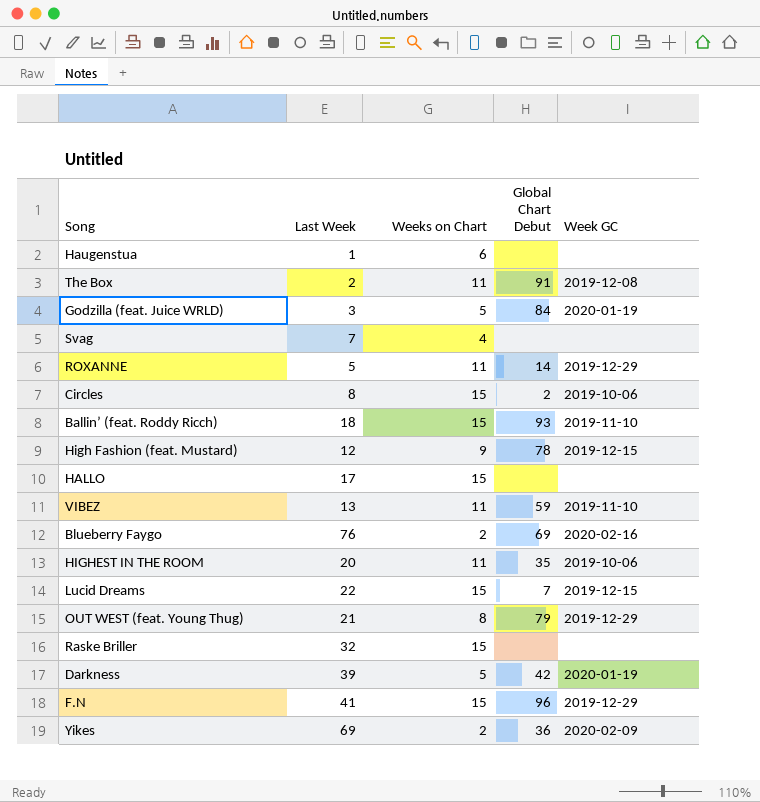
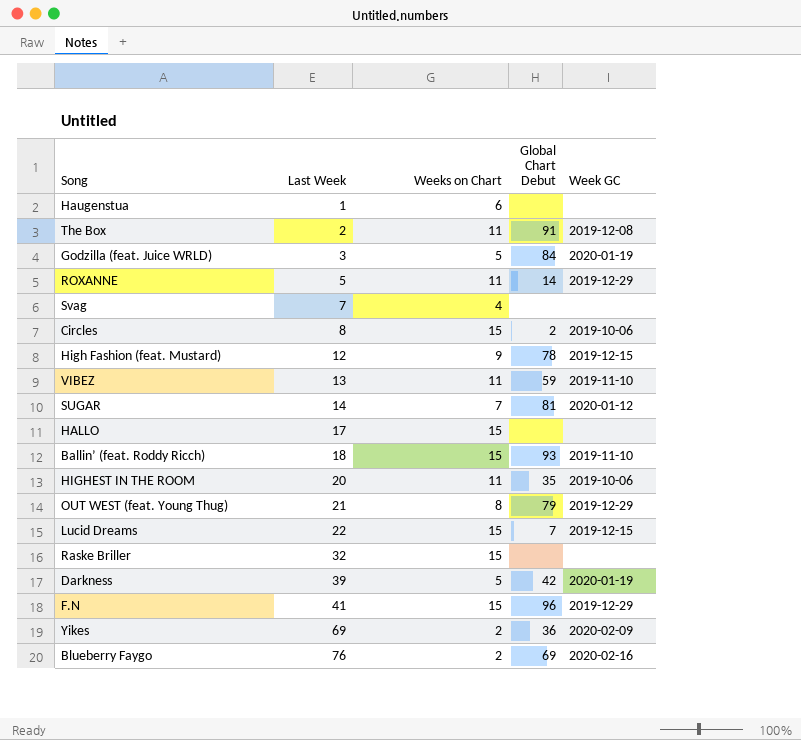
row order: none -> Last Week ascending
row SUGAR: none -> 14 | 7 | 81 | 2020-01-12

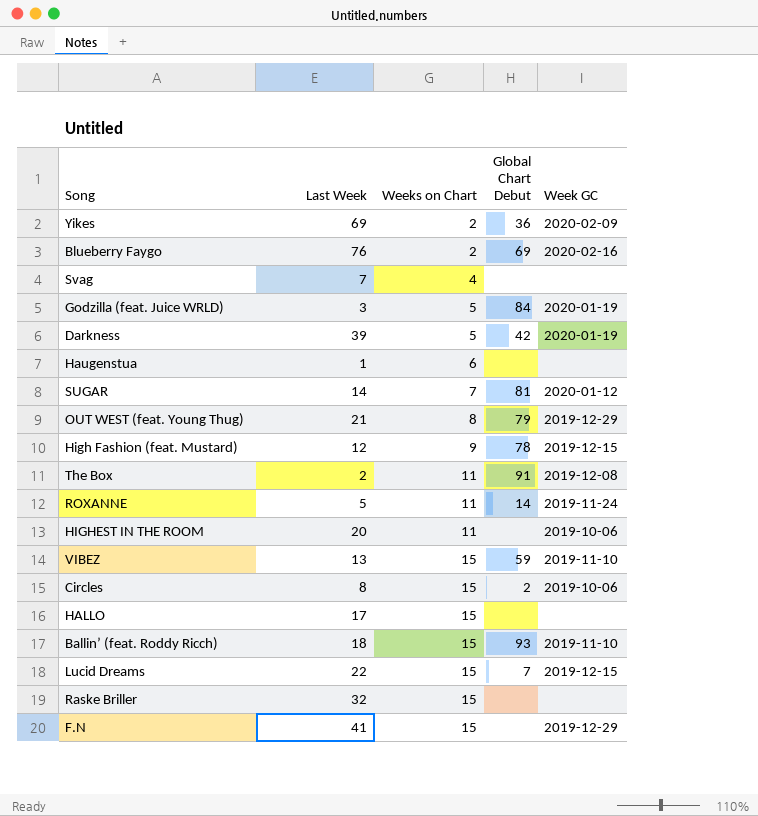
row order: Last Week ascending -> Weeks on Chart ascending
ROXANNE | Week GC: 2019-12-29 -> 2019-11-24
HIGHEST IN THE ROOM | Global Chart Debut: 35 -> none
VIBEZ | Weeks on Chart: 11 -> 15
F.N | Global Chart Debut: 96 -> none

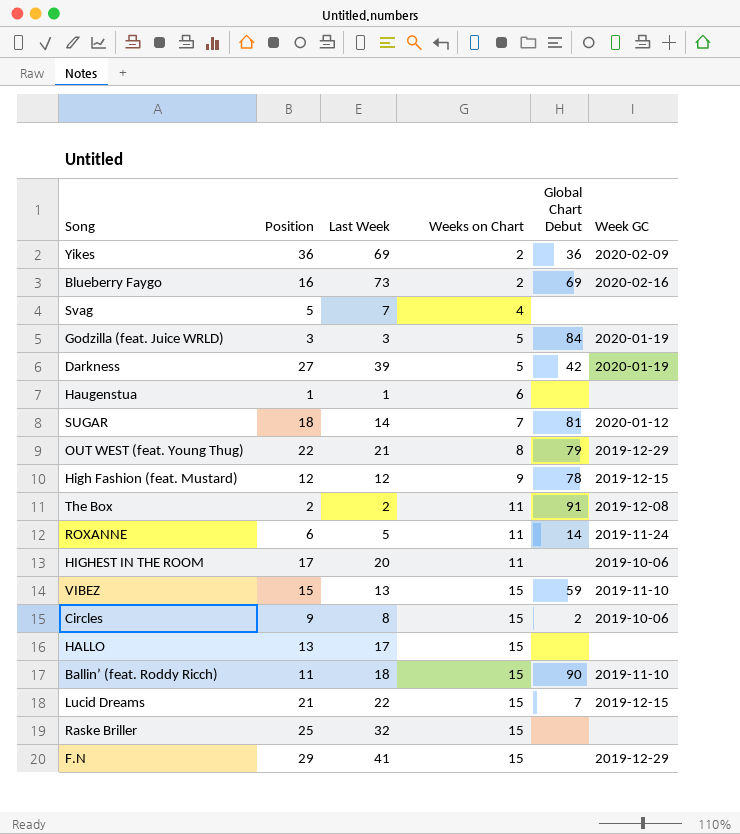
column Position | position: none -> 2
Blueberry Faygo | Last Week: 76 -> 73
Ballin’ (feat. Roddy Ricch) | Global Chart Debut: 93 -> 90

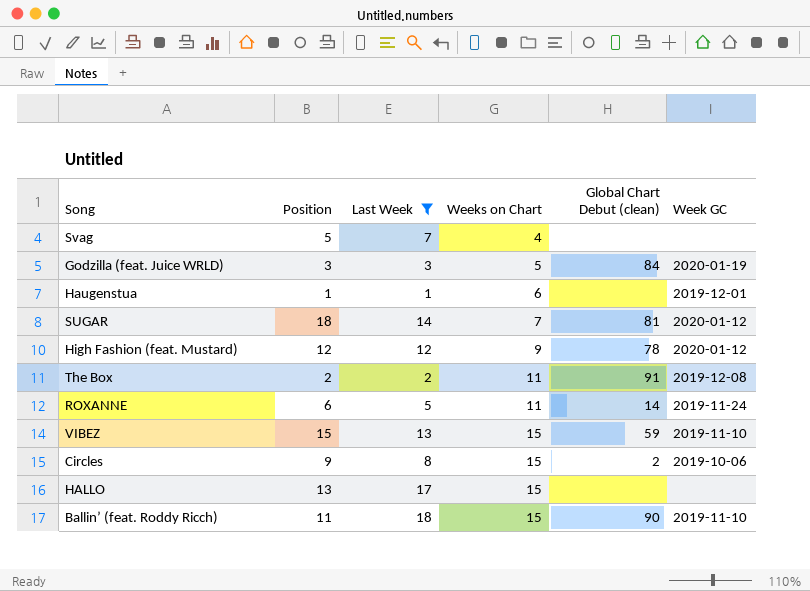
filter: none -> Last Week <= 18
column name: Global Chart Debut -> Global Chart Debut (clean)
Haugenstua | Week GC: none -> 2019-12-01
High Fashion (feat. Mustard) | Week GC: 2019-12-15 -> 2020-01-12

